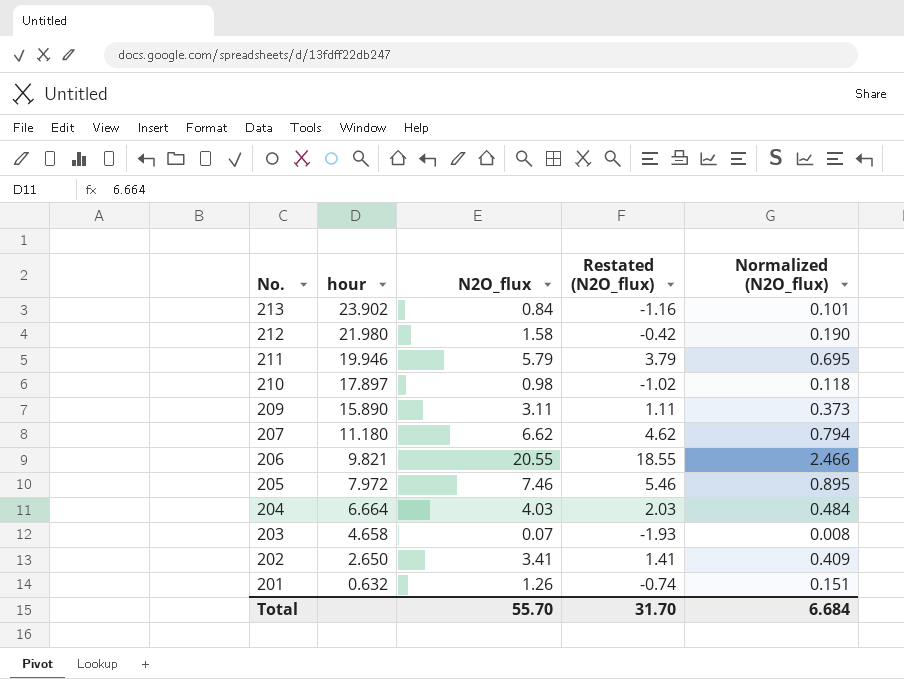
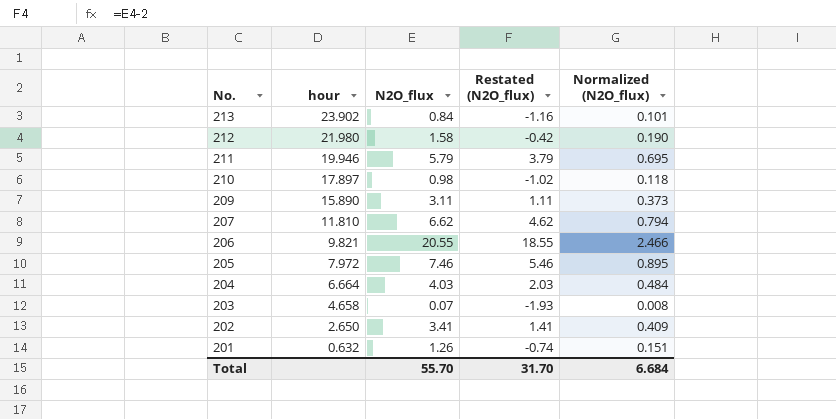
207 | hour: 11.180 -> 11.810

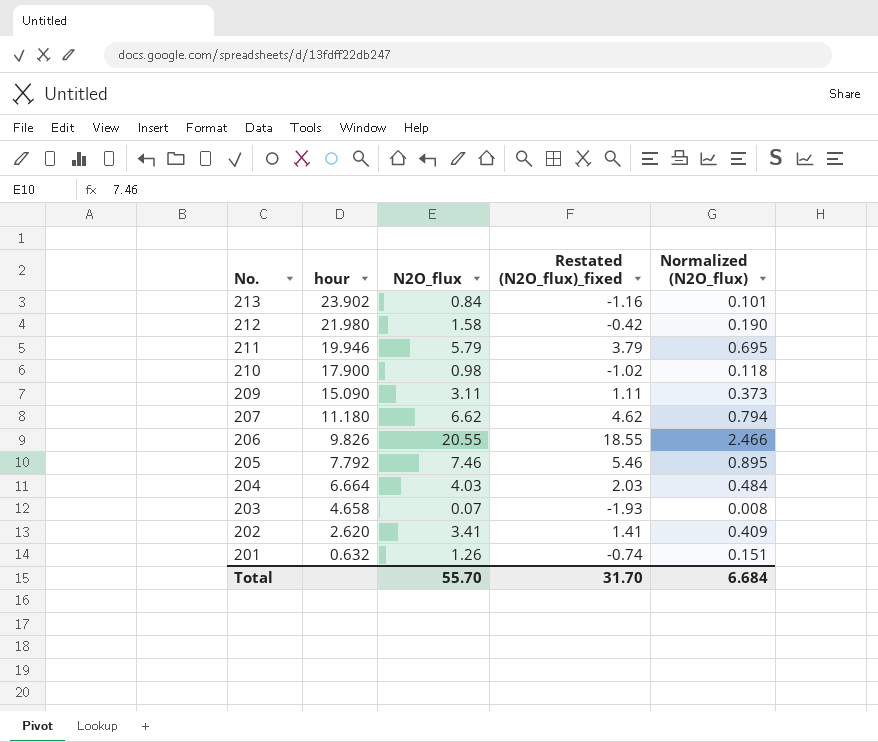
column name: Restated (N2O_flux) -> Restated (N2O_flux)_fixed
210 | hour: 17.897 -> 17.900
209 | hour: 15.890 -> 15.090
207 | hour: 11.810 -> 11.180
206 | hour: 9.821 -> 9.826
205 | hour: 7.972 -> 7.792
202 | hour: 2.650 -> 2.620

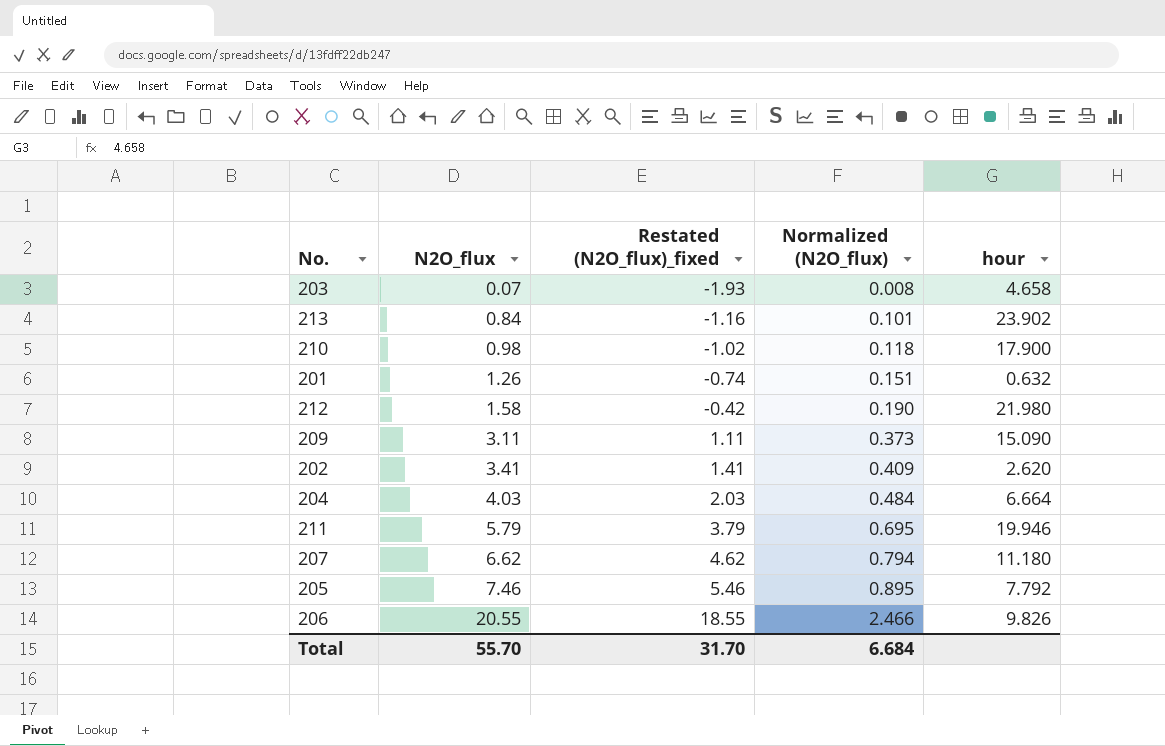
row order: No. descending -> N2O_flux ascending
column hour | position: 2 -> 5

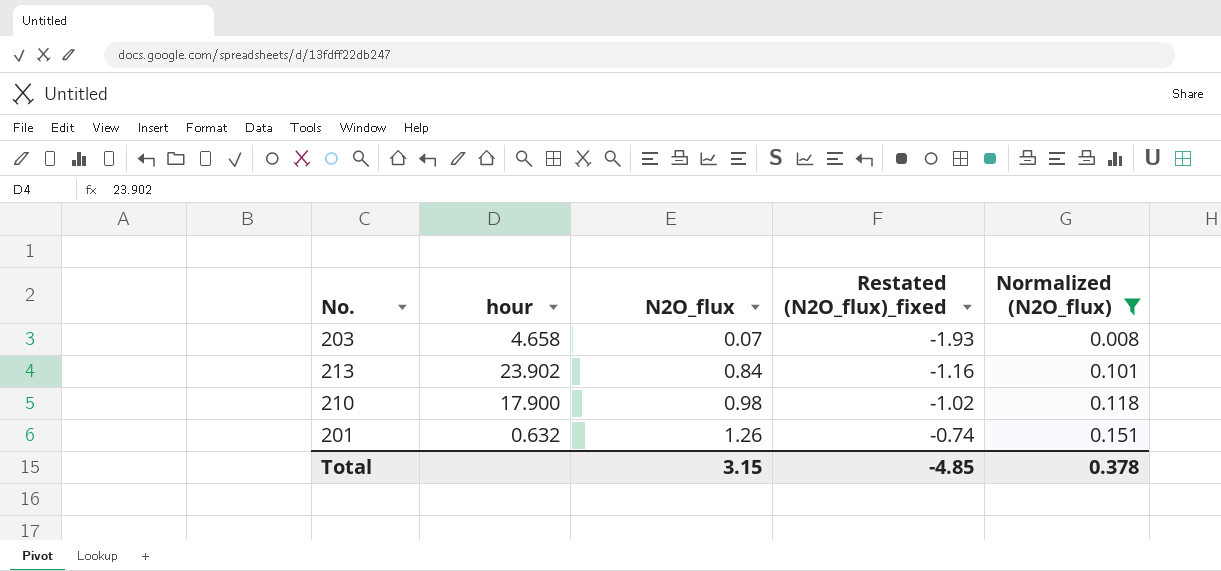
filter: none -> Normalized (N2O_flux) <= 0.151
column hour | position: 5 -> 2
Total | N2O_flux: 55.70 -> 3.15
Total | Restated (N2O_flux)_fixed: 31.70 -> -4.85
Total | Normalized (N2O_flux): 6.684 -> 0.378

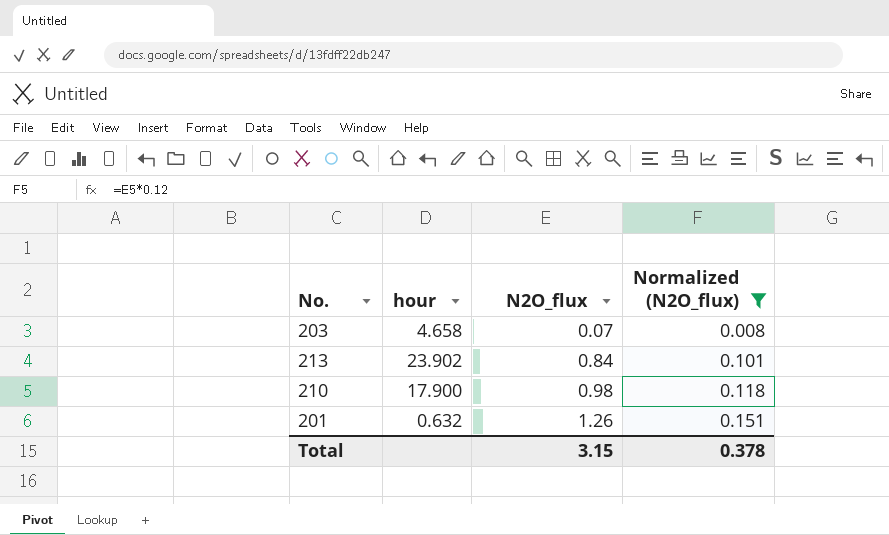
column Restated (N2O_flux)_fixed | formula: [N2O_flux] - 2 -> none

